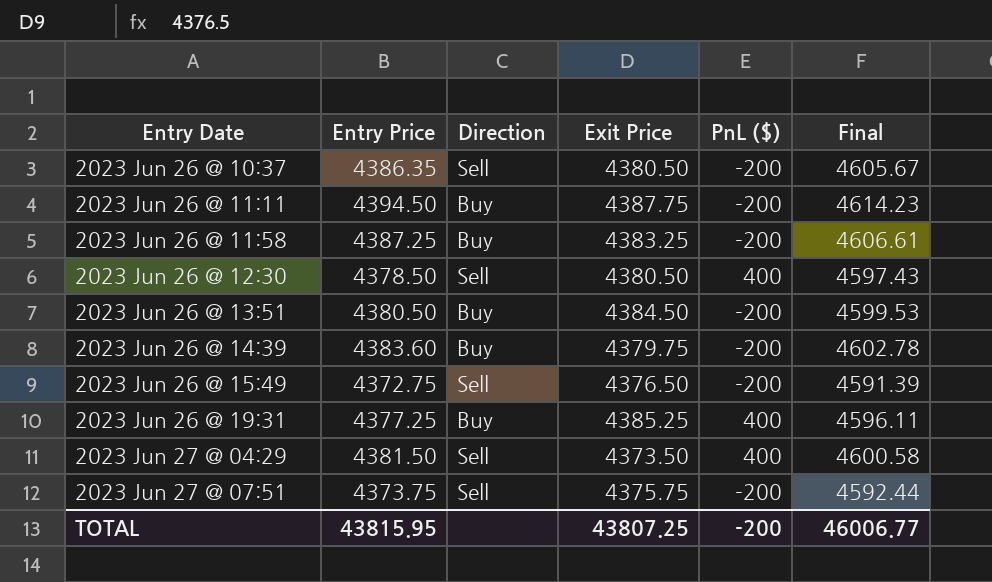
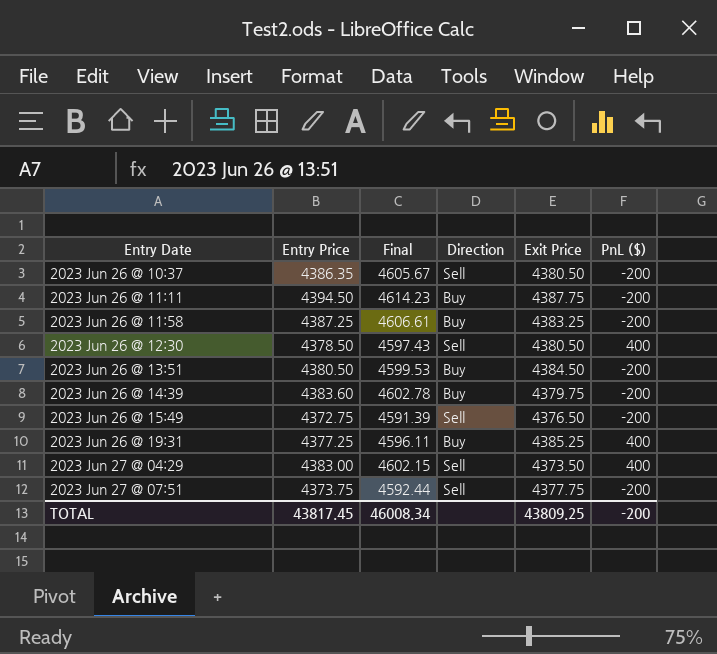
column Final | position: 6 -> 3
2023 Jun 27 @ 04:29 | Entry Price: 4381.50 -> 4383.00
2023 Jun 27 @ 04:29 | Final: 4600.58 -> 4602.15
2023 Jun 27 @ 07:51 | Exit Price: 4375.75 -> 4377.75
TOTAL | Entry Price: 43815.95 -> 43817.45
TOTAL | Final: 46006.77 -> 46008.34
TOTAL | Exit Price: 43807.25 -> 43809.25

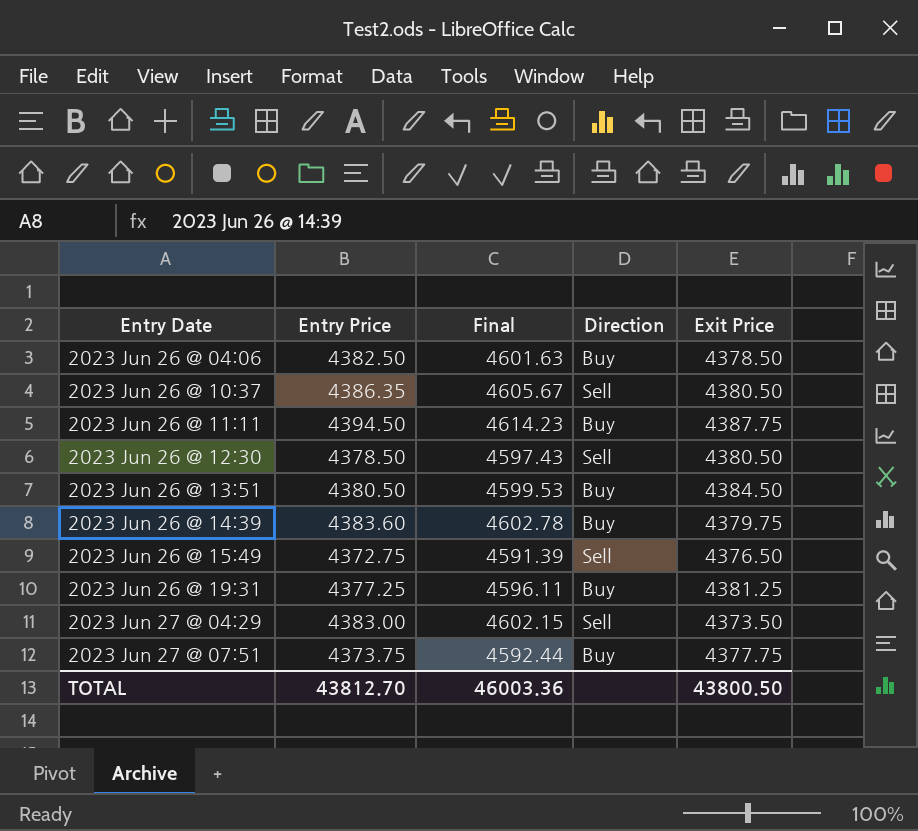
column PnL ($) | position: 6 -> none
row 2023 Jun 26 @ 11:58: 4387.25 | 4606.61 | Buy | 4383.25 | -200 -> none
row 2023 Jun 26 @ 04:06: none -> 4382.50 | 4601.63 | Buy | 4378.50
2023 Jun 26 @ 19:31 | Exit Price: 4385.25 -> 4381.25
2023 Jun 27 @ 07:51 | Direction: Sell -> Buy
TOTAL | Entry Price: 43817.45 -> 43812.70
TOTAL | Final: 46008.34 -> 46003.36
TOTAL | Exit Price: 43809.25 -> 43800.50

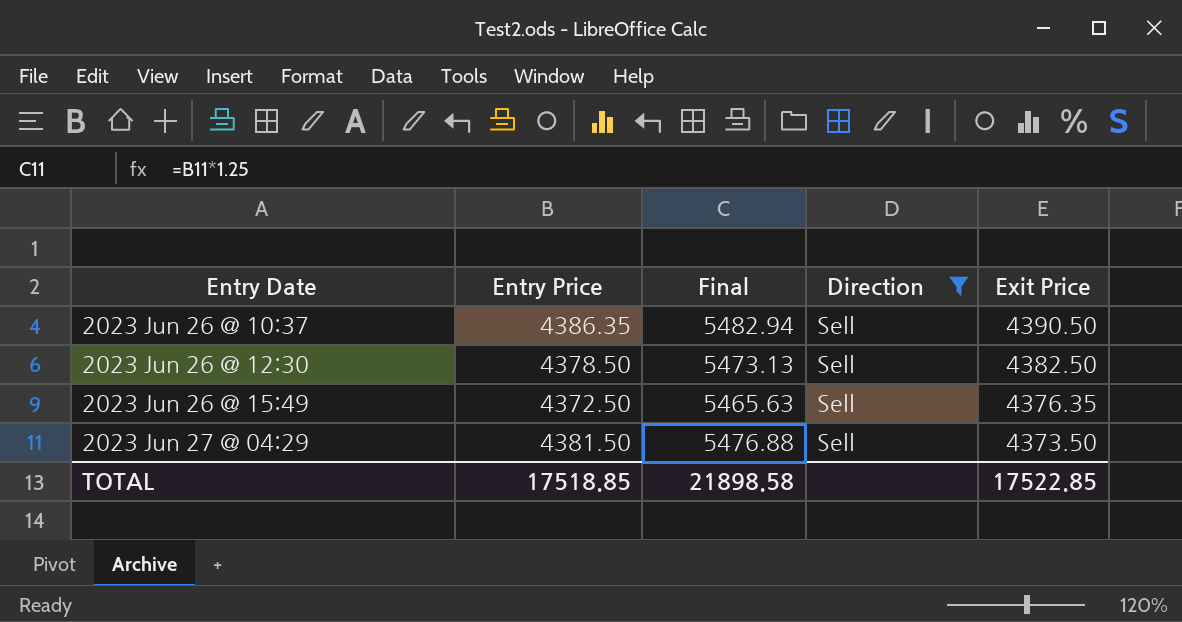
filter: none -> Direction = Sell
column Final | formula: [Entry Price] * 1.05 -> [Entry Price] * 1.25
2023 Jun 26 @ 10:37 | Exit Price: 4380.50 -> 4390.50
2023 Jun 26 @ 12:30 | Exit Price: 4380.50 -> 4382.50
2023 Jun 26 @ 15:49 | Entry Price: 4372.75 -> 4372.50
2023 Jun 26 @ 15:49 | Exit Price: 4376.50 -> 4376.35
2023 Jun 27 @ 04:29 | Entry Price: 4383.00 -> 4381.50
TOTAL | Entry Price: 43812.70 -> 17518.85
TOTAL | Final: 46003.36 -> 21898.58
TOTAL | Exit Price: 43800.50 -> 17522.85

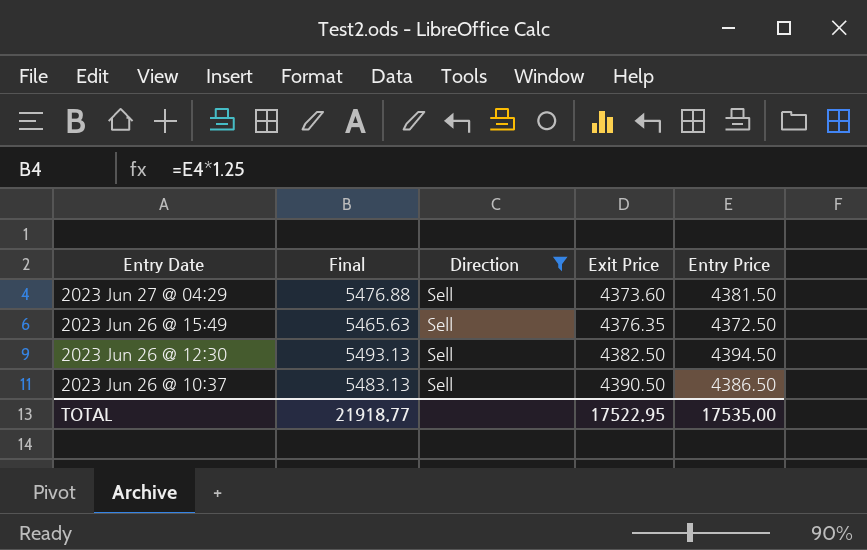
row order: Entry Date ascending -> Entry Date descending
column Entry Price | position: 2 -> 5
2023 Jun 27 @ 04:29 | Exit Price: 4373.50 -> 4373.60
2023 Jun 26 @ 12:30 | Final: 5473.13 -> 5493.13
2023 Jun 26 @ 12:30 | Entry Price: 4378.50 -> 4394.50
2023 Jun 26 @ 10:37 | Final: 5482.94 -> 5483.13
2023 Jun 26 @ 10:37 | Entry Price: 4386.35 -> 4386.50
TOTAL | Final: 21898.58 -> 21918.77
TOTAL | Exit Price: 17522.85 -> 17522.95
TOTAL | Entry Price: 17518.85 -> 17535.00

